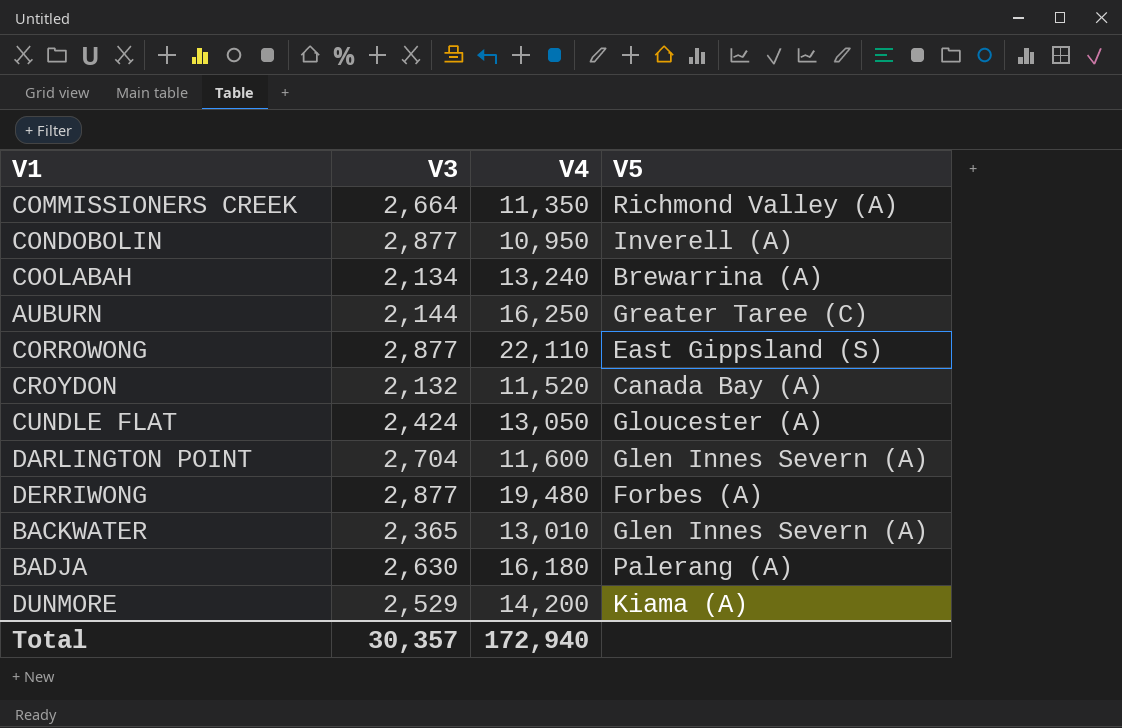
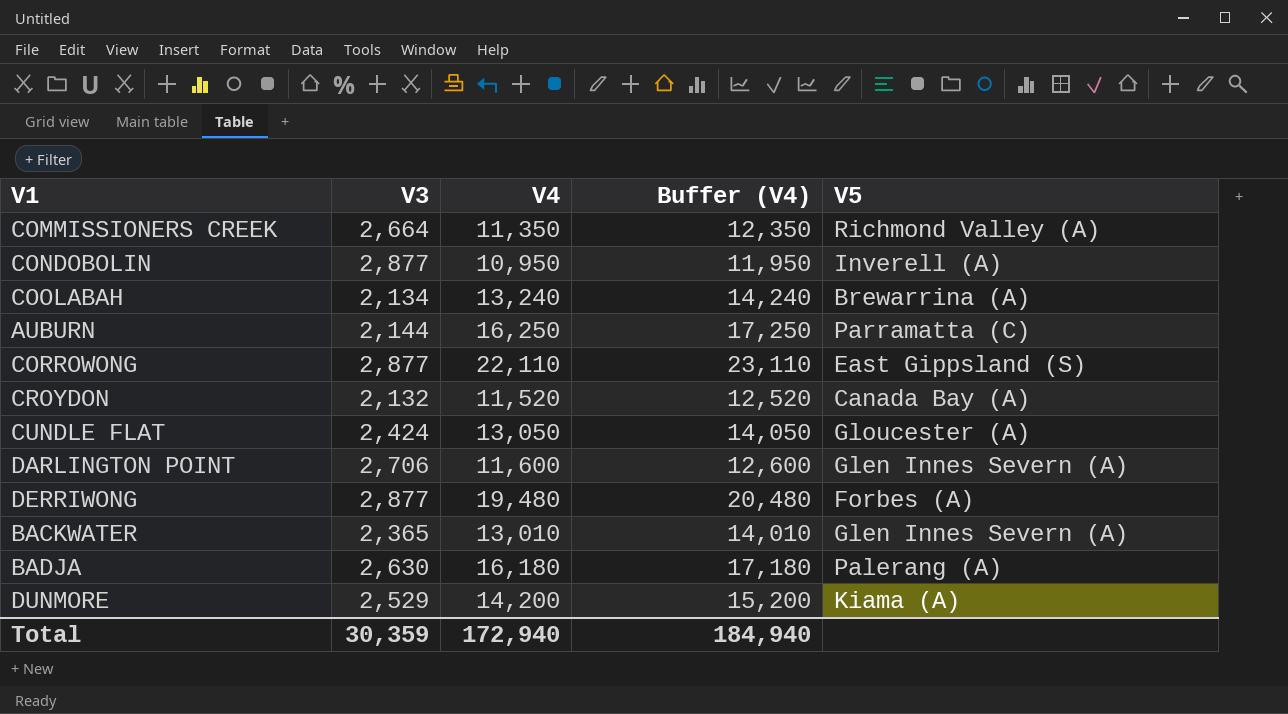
column Buffer (V4) | formula: none -> [V4] + 1000
AUBURN | V5: Greater Taree (C) -> Parramatta (C)
DARLINGTON POINT | V3: 2,704 -> 2,706
Total | V3: 30,357 -> 30,359

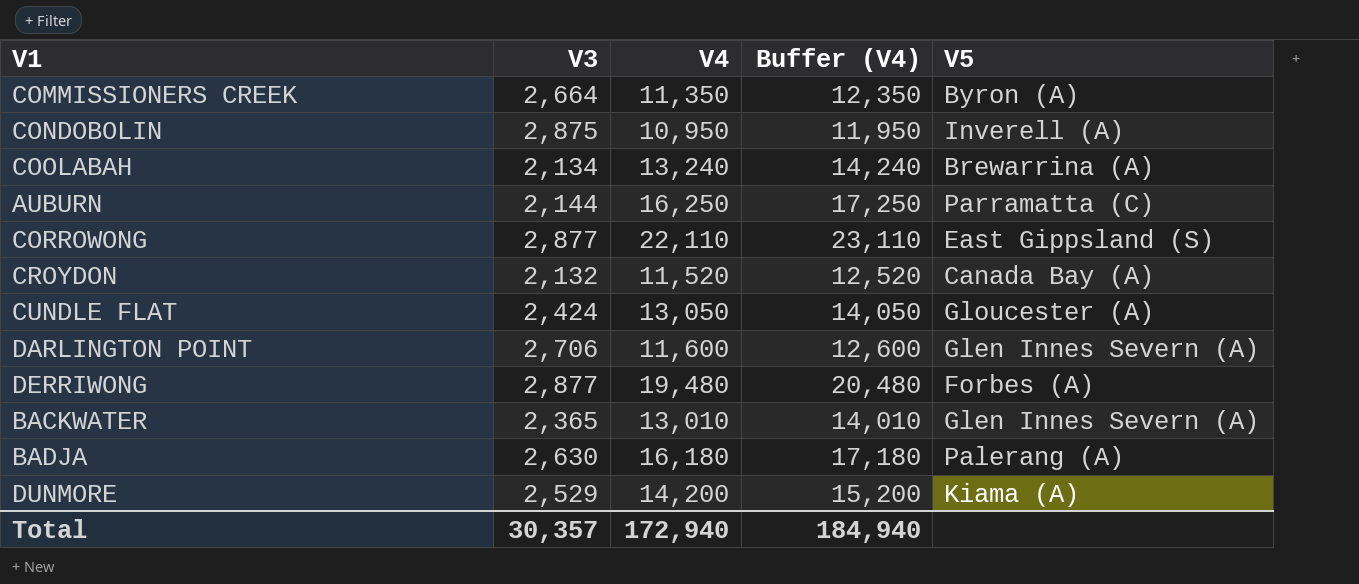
COMMISSIONERS CREEK | V5: Richmond Valley (A) -> Byron (A)
CONDOBOLIN | V3: 2,877 -> 2,875
Total | V3: 30,359 -> 30,357

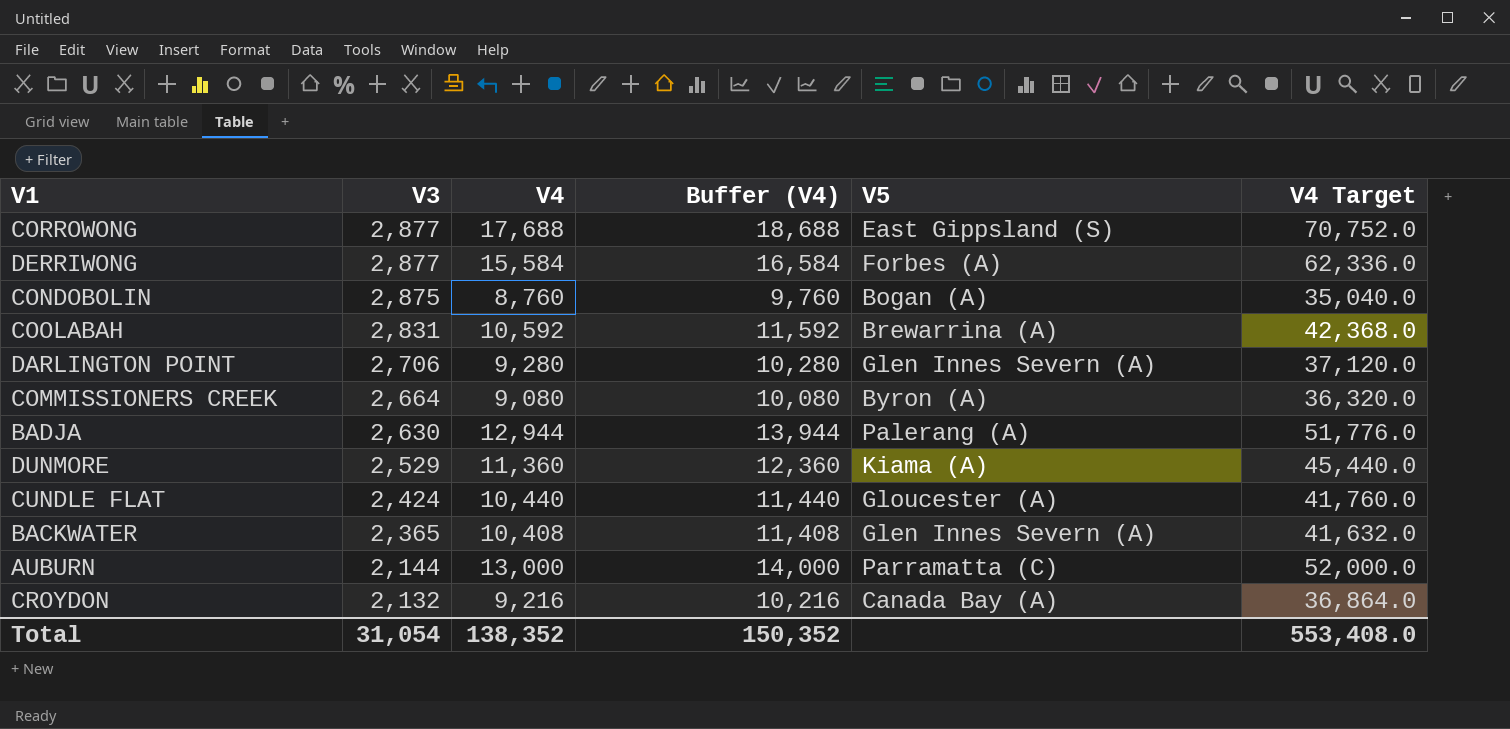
row order: none -> V3 descending
column V4 Target | formula: none -> [V4] * 4
CORROWONG | V4: 22,110 -> 17,688
CORROWONG | Buffer (V4): 23,110 -> 18,688
DERRIWONG | V4: 19,480 -> 15,584
DERRIWONG | Buffer (V4): 20,480 -> 16,584
CONDOBOLIN | V4: 10,950 -> 8,760
CONDOBOLIN | Buffer (V4): 11,950 -> 9,760
CONDOBOLIN | V5: Inverell (A) -> Bogan (A)
COOLABAH | V3: 2,134 -> 2,831
COOLABAH | V4: 13,240 -> 10,592
COOLABAH | Buffer (V4): 14,240 -> 11,592
DARLINGTON POINT | V4: 11,600 -> 9,280
DARLINGTON POINT | Buffer (V4): 12,600 -> 10,280
COMMISSIONERS CREEK | V4: 11,350 -> 9,080
COMMISSIONERS CREEK | Buffer (V4): 12,350 -> 10,080
BADJA | V4: 16,180 -> 12,944
BADJA | Buffer (V4): 17,180 -> 13,944
DUNMORE | V4: 14,200 -> 11,360
DUNMORE | Buffer (V4): 15,200 -> 12,360
CUNDLE FLAT | V4: 13,050 -> 10,440
CUNDLE FLAT | Buffer (V4): 14,050 -> 11,440
BACKWATER | V4: 13,010 -> 10,408
BACKWATER | Buffer (V4): 14,010 -> 11,408
AUBURN | V4: 16,250 -> 13,000
AUBURN | Buffer (V4): 17,250 -> 14,000
CROYDON | V4: 11,520 -> 9,216
CROYDON | Buffer (V4): 12,520 -> 10,216
Total | V3: 30,357 -> 31,054
Total | V4: 172,940 -> 138,352
Total | Buffer (V4): 184,940 -> 150,352

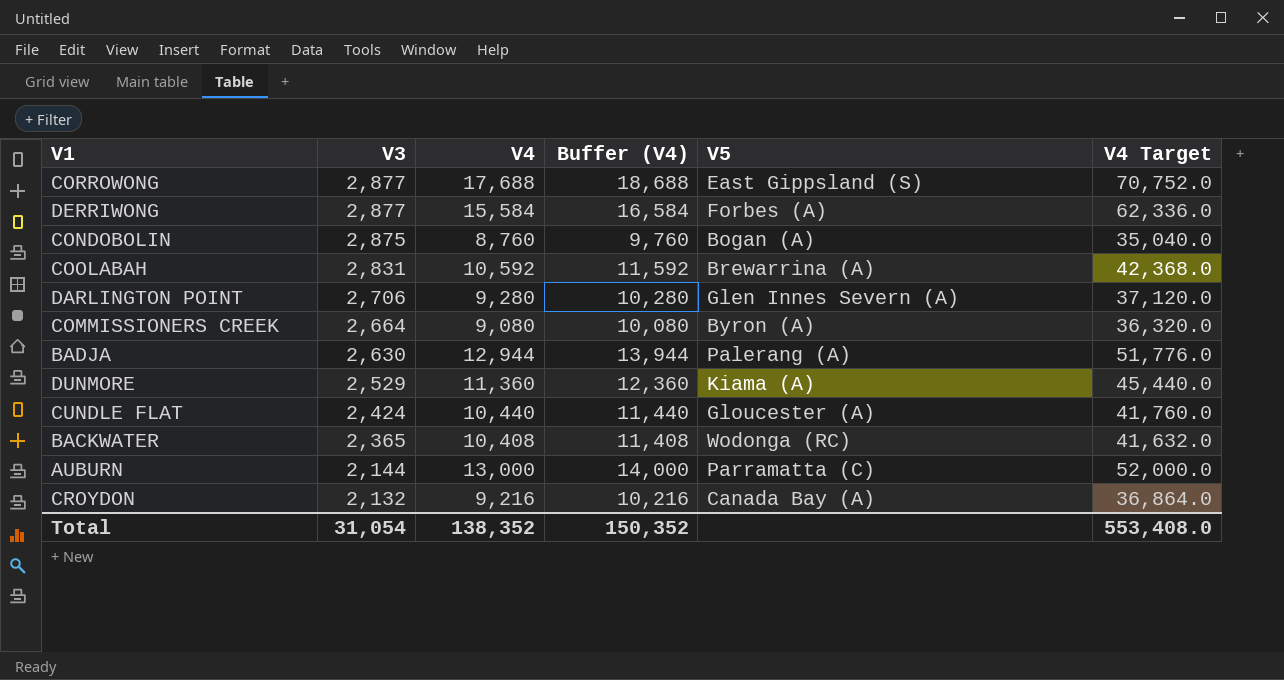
BACKWATER | V5: Glen Innes Severn (A) -> Wodonga (RC)

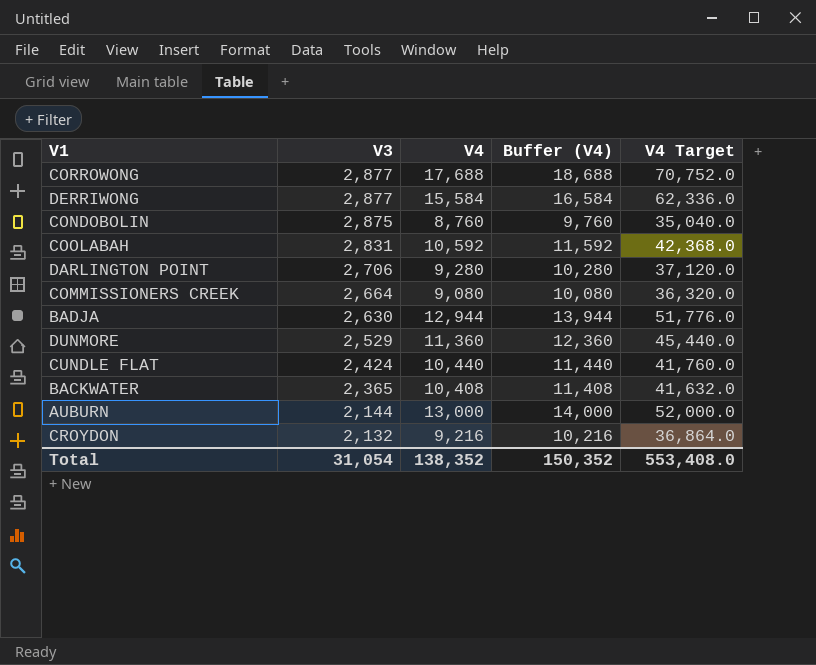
column V5 | position: 5 -> none

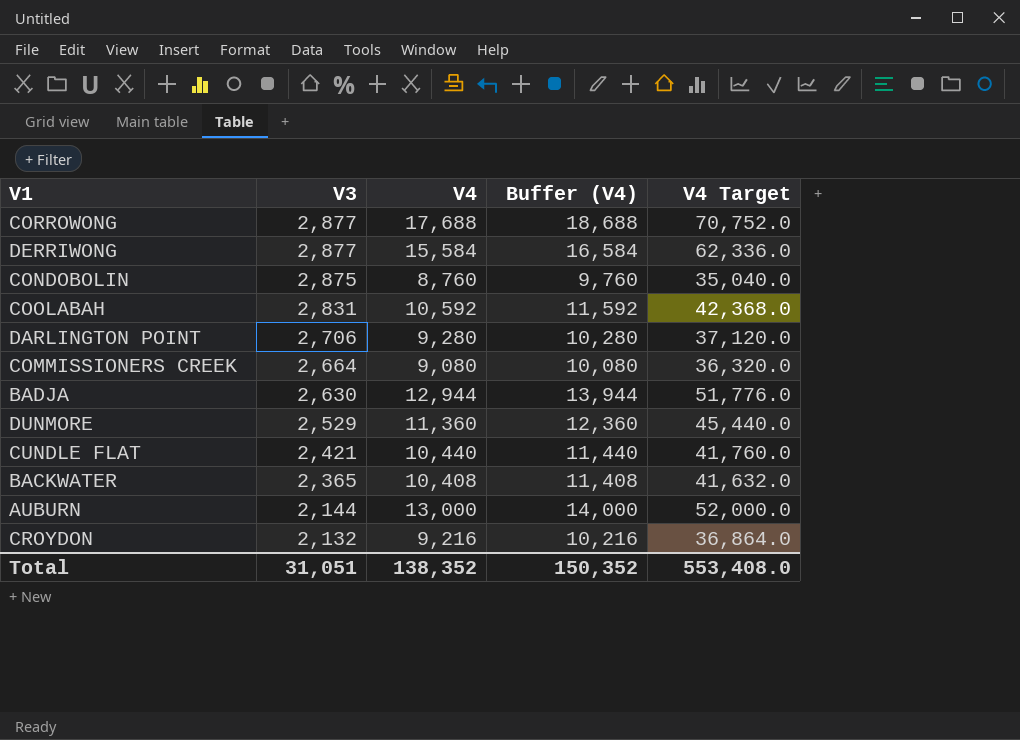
CUNDLE FLAT | V3: 2,424 -> 2,421
Total | V3: 31,054 -> 31,051

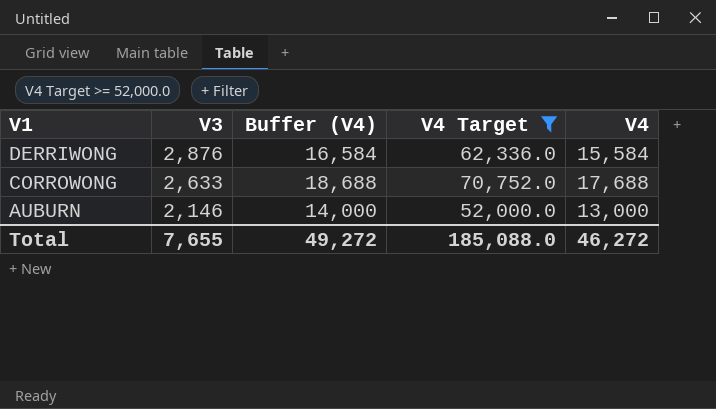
filter: none -> V4 Target >= 52,000.0
row order: V3 descending -> V1 descending
column V4 | position: 3 -> 5
DERRIWONG | V3: 2,877 -> 2,876
CORROWONG | V3: 2,877 -> 2,633
AUBURN | V3: 2,144 -> 2,146
Total | V3: 31,051 -> 7,655
Total | Buffer (V4): 150,352 -> 49,272
Total | V4 Target: 553,408.0 -> 185,088.0
Total | V4: 138,352 -> 46,272

